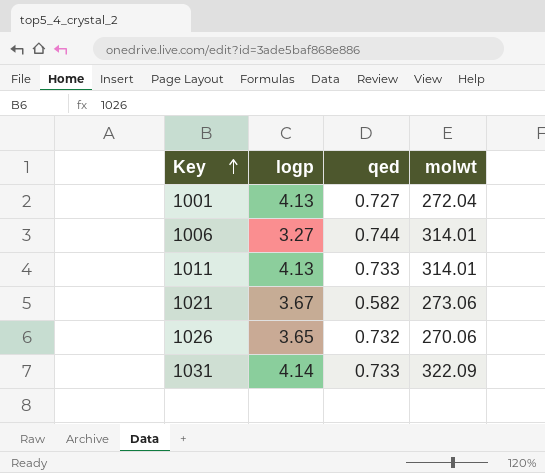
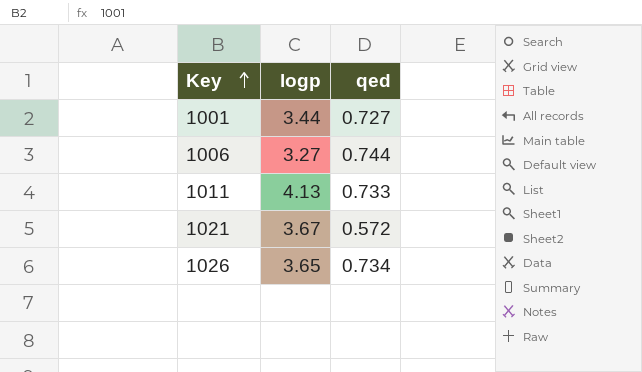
column molwt | position: 4 -> none
row 1031: 4.14 | 0.733 | 322.09 -> none
1001 | logp: 4.13 -> 3.44
1021 | qed: 0.582 -> 0.572
1026 | qed: 0.732 -> 0.734

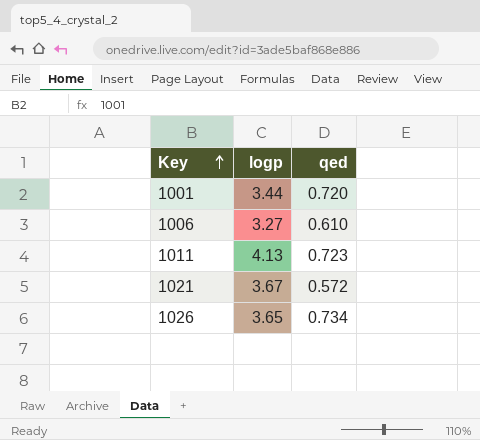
1001 | qed: 0.727 -> 0.720
1006 | qed: 0.744 -> 0.610
1011 | qed: 0.733 -> 0.723

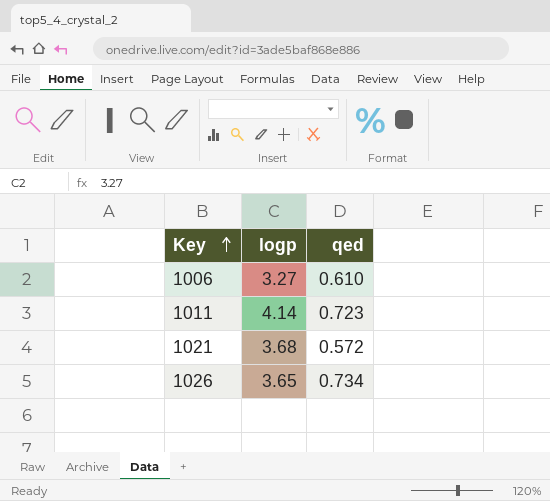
row 1001: 3.44 | 0.720 -> none
1011 | logp: 4.13 -> 4.14
1021 | logp: 3.67 -> 3.68

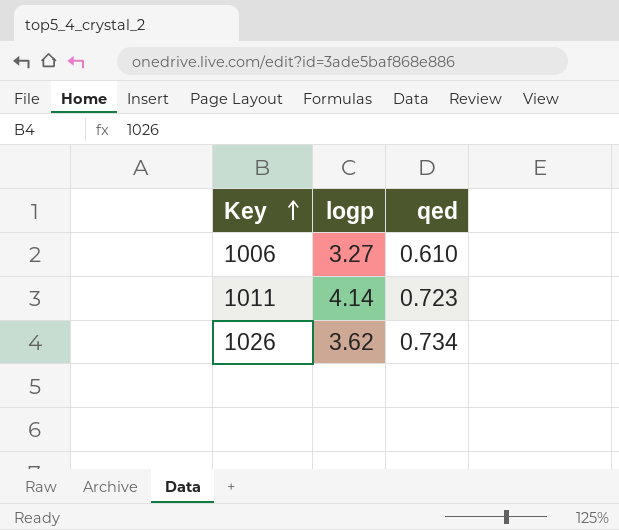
row 1021: 3.68 | 0.572 -> none
1026 | logp: 3.65 -> 3.62

